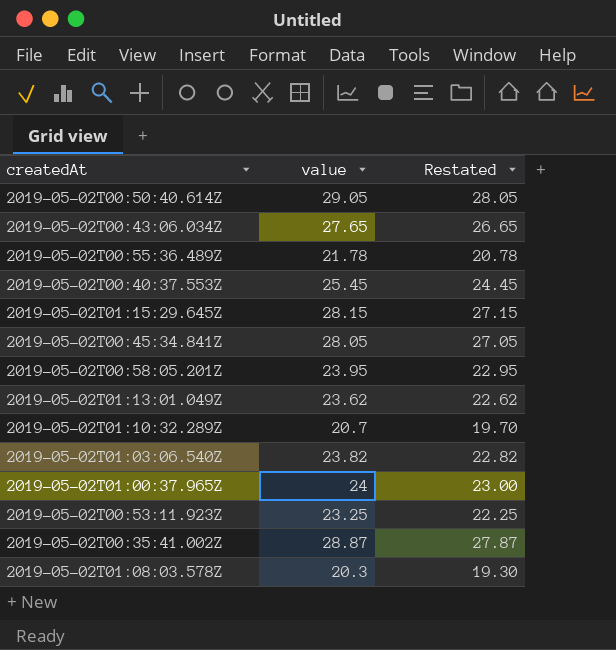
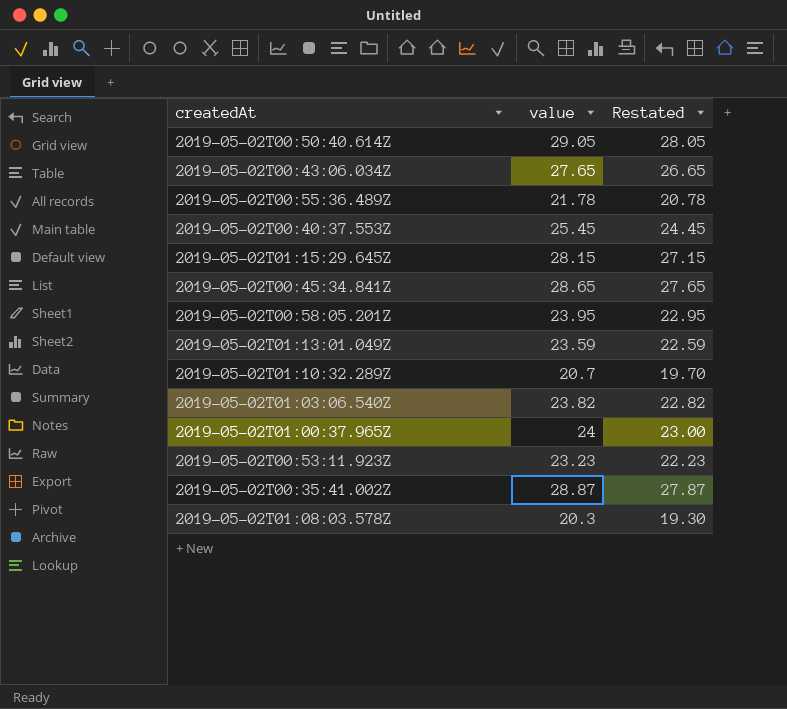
2019-05-02T00:45:34.841Z | value: 28.05 -> 28.65
2019-05-02T00:45:34.841Z | Restated: 27.05 -> 27.65
2019-05-02T01:13:01.049Z | value: 23.62 -> 23.59
2019-05-02T01:13:01.049Z | Restated: 22.62 -> 22.59
2019-05-02T00:53:11.923Z | value: 23.25 -> 23.23
2019-05-02T00:53:11.923Z | Restated: 22.25 -> 22.23

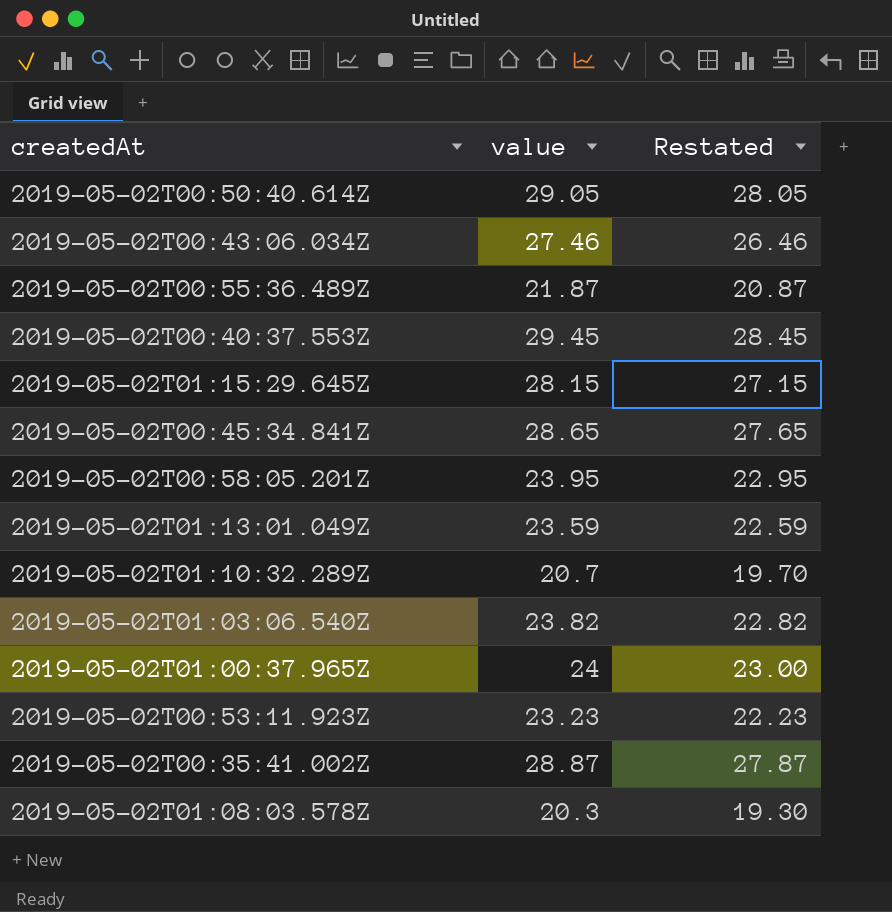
2019-05-02T00:43:06.034Z | value: 27.65 -> 27.46
2019-05-02T00:43:06.034Z | Restated: 26.65 -> 26.46
2019-05-02T00:55:36.489Z | value: 21.78 -> 21.87
2019-05-02T00:55:36.489Z | Restated: 20.78 -> 20.87
2019-05-02T00:40:37.553Z | value: 25.45 -> 29.45
2019-05-02T00:40:37.553Z | Restated: 24.45 -> 28.45

